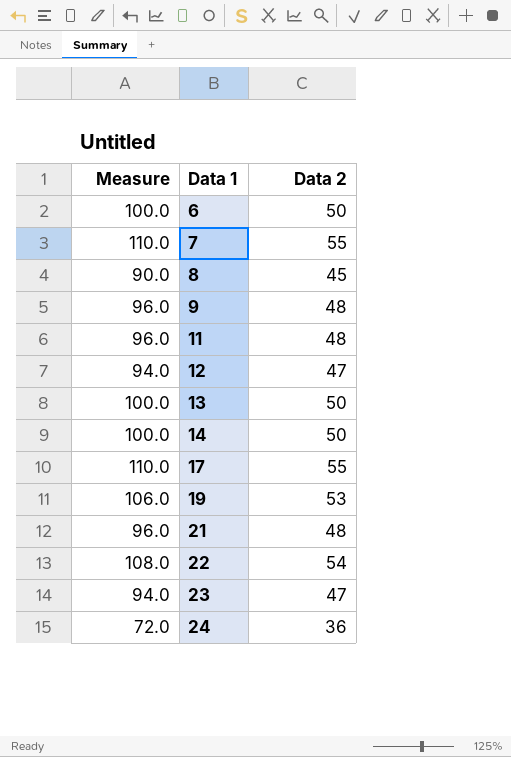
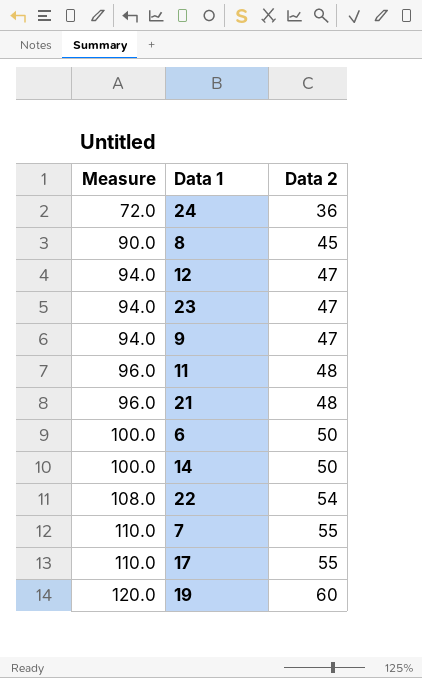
row order: Data 1 ascending -> Measure ascending
row 13: 100.0 | 50 -> none
9 | Measure: 96.0 -> 94.0
9 | Data 2: 48 -> 47
19 | Measure: 106.0 -> 120.0
19 | Data 2: 53 -> 60

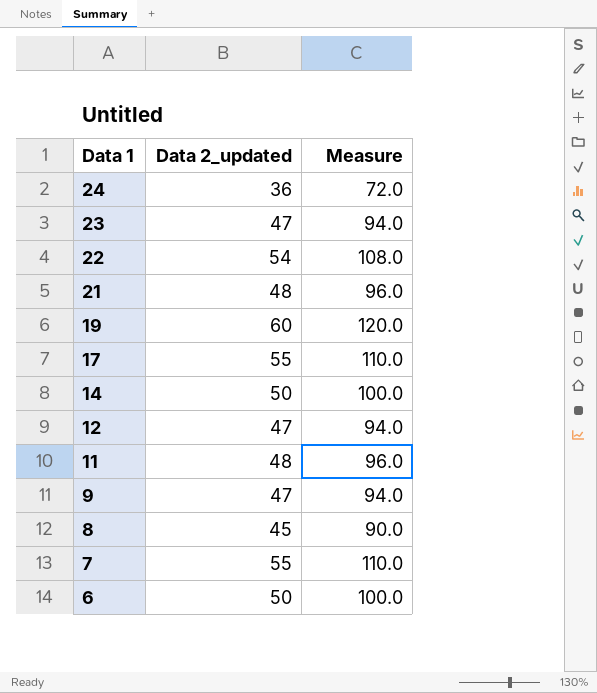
row order: Measure ascending -> Data 1 descending
column name: Data 2 -> Data 2_updated
column Measure | position: 1 -> 3

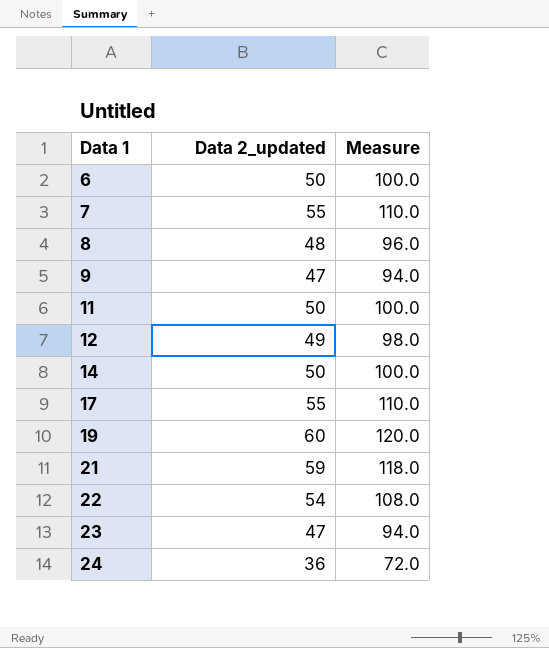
row order: Data 1 descending -> Data 1 ascending
8 | Data 2_updated: 45 -> 48
8 | Measure: 90.0 -> 96.0
11 | Data 2_updated: 48 -> 50
11 | Measure: 96.0 -> 100.0
12 | Data 2_updated: 47 -> 49
12 | Measure: 94.0 -> 98.0
21 | Data 2_updated: 48 -> 59
21 | Measure: 96.0 -> 118.0

